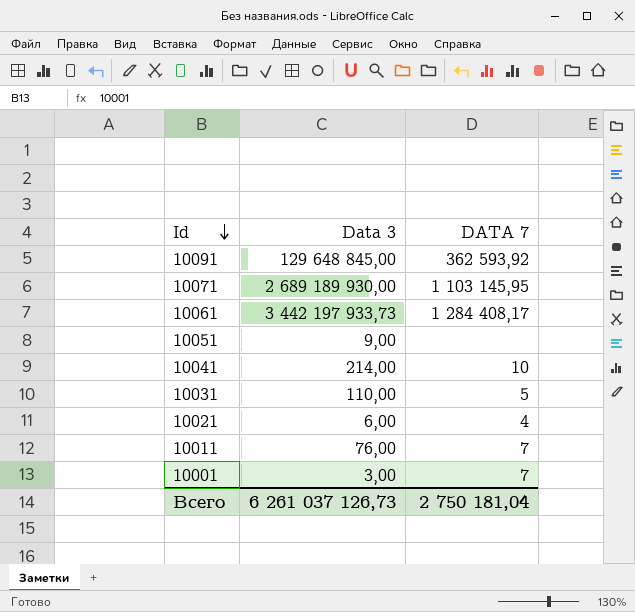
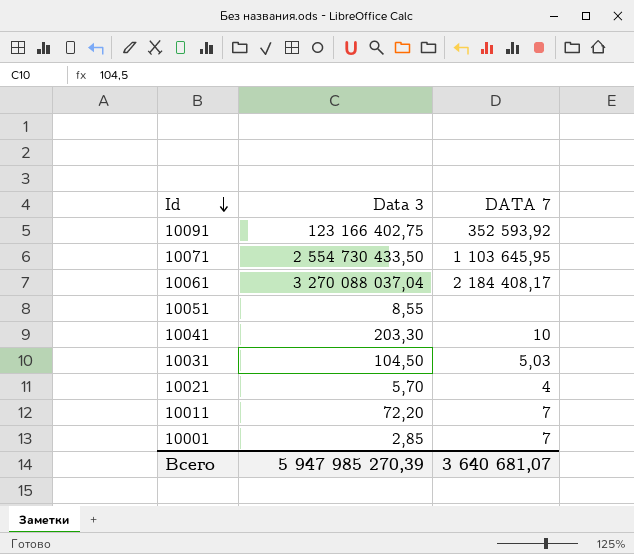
10091 | Data 3: 129 648 845,00 -> 123 166 402,75
10091 | DATA 7: 362 593,92 -> 352 593,92
10071 | Data 3: 2 689 189 930,00 -> 2 554 730 433,50
10071 | DATA 7: 1 103 145,95 -> 1 103 645,95
10061 | Data 3: 3 442 197 933,73 -> 3 270 088 037,04
10061 | DATA 7: 1 284 408,17 -> 2 184 408,17
10051 | Data 3: 9,00 -> 8,55
10041 | Data 3: 214,00 -> 203,30
10031 | Data 3: 110,00 -> 104,50
10031 | DATA 7: 5 -> 5,03
10021 | Data 3: 6,00 -> 5,70
10011 | Data 3: 76,00 -> 72,20
10001 | Data 3: 3,00 -> 2,85
Всего | Data 3: 6 261 037 126,73 -> 5 947 985 270,39
Всего | DATA 7: 2 750 181,04 -> 3 640 681,07

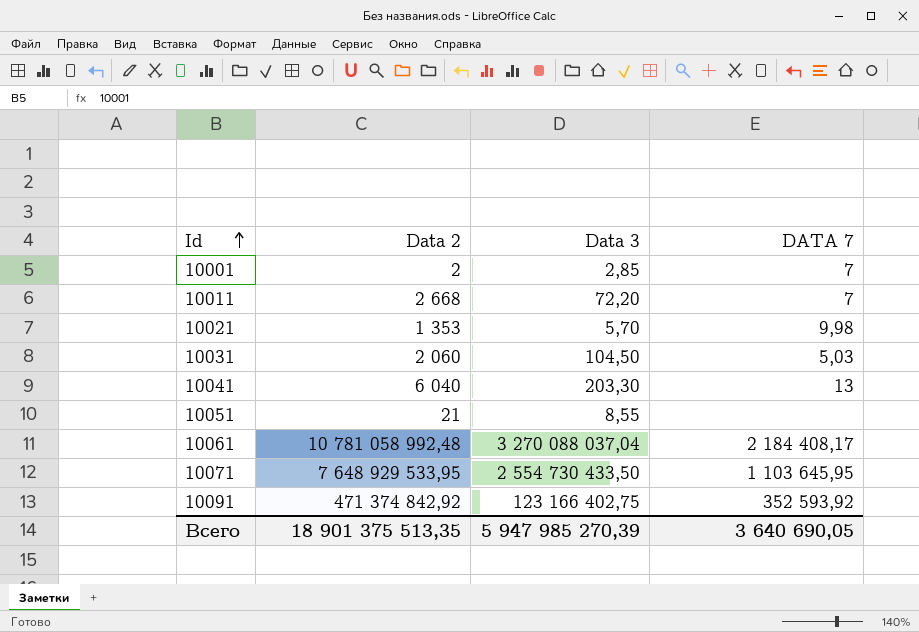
row order: Id descending -> Id ascending
column Data 2 | position: none -> 2
10021 | DATA 7: 4 -> 9,98
10041 | DATA 7: 10 -> 13
Всего | DATA 7: 3 640 681,07 -> 3 640 690,05

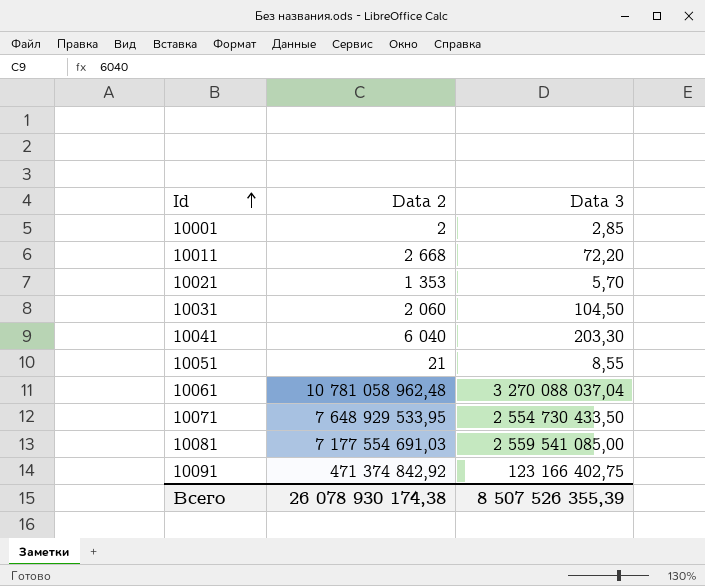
column DATA 7 | position: 4 -> none
10061 | Data 2: 10 781 058 992,48 -> 10 781 058 962,48
row 10081: none -> 7 177 554 691,03 | 2 559 541 085,00
Всего | Data 2: 18 901 375 513,35 -> 26 078 930 174,38
Всего | Data 3: 5 947 985 270,39 -> 8 507 526 355,39

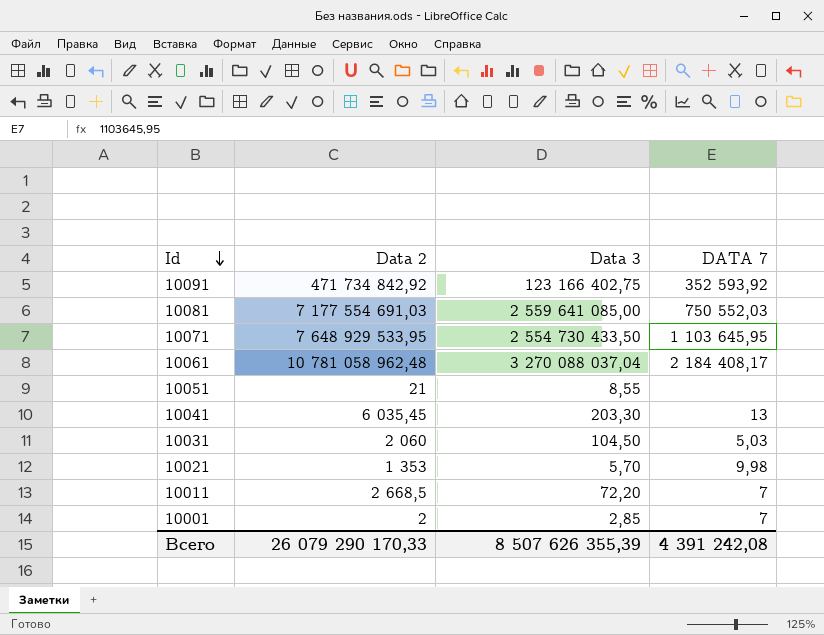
row order: Id ascending -> Id descending
column DATA 7 | position: none -> 4
10091 | Data 2: 471 374 842,92 -> 471 734 842,92
10081 | Data 3: 2 559 541 085,00 -> 2 559 641 085,00
10041 | Data 2: 6 040 -> 6 035,45
10011 | Data 2: 2 668 -> 2 668,5
Всего | Data 2: 26 078 930 174,38 -> 26 079 290 170,33
Всего | Data 3: 8 507 526 355,39 -> 8 507 626 355,39

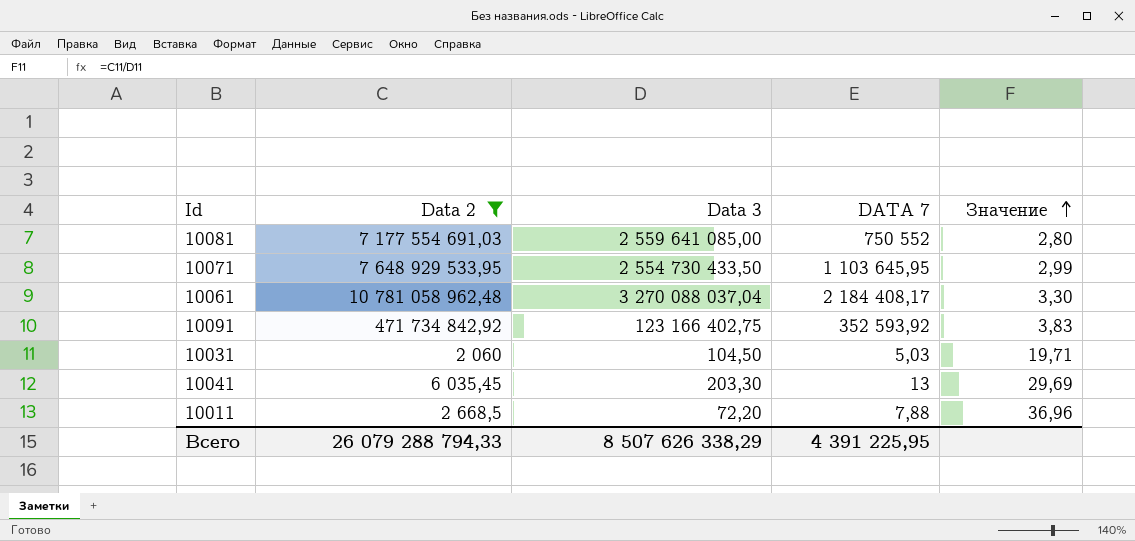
filter: none -> Data 2 >= 2 060
row order: Id descending -> Значение ascending
column Значение | formula: none -> [Data 2] / [Data 3]
10081 | DATA 7: 750 552,03 -> 750 552
10011 | DATA 7: 7 -> 7,88
Всего | Data 2: 26 079 290 170,33 -> 26 079 288 794,33
Всего | Data 3: 8 507 626 355,39 -> 8 507 626 338,29
Всего | DATA 7: 4 391 242,08 -> 4 391 225,95

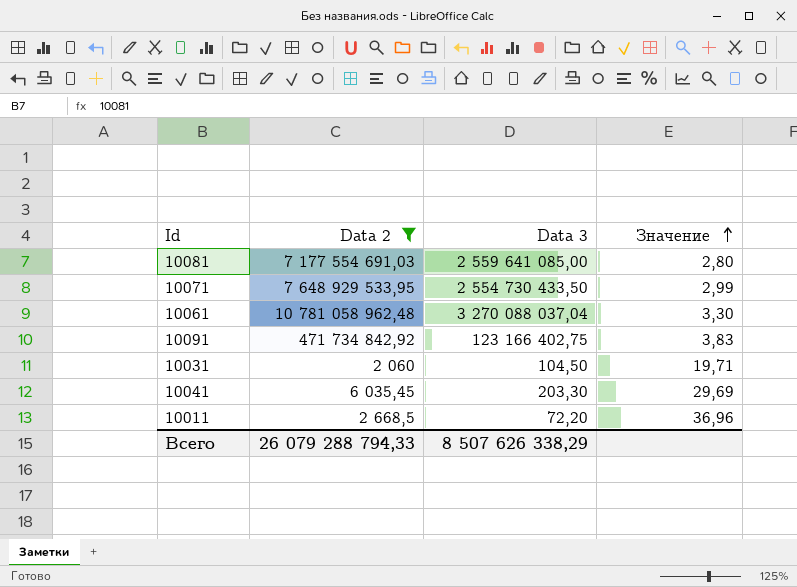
column DATA 7 | position: 4 -> none

